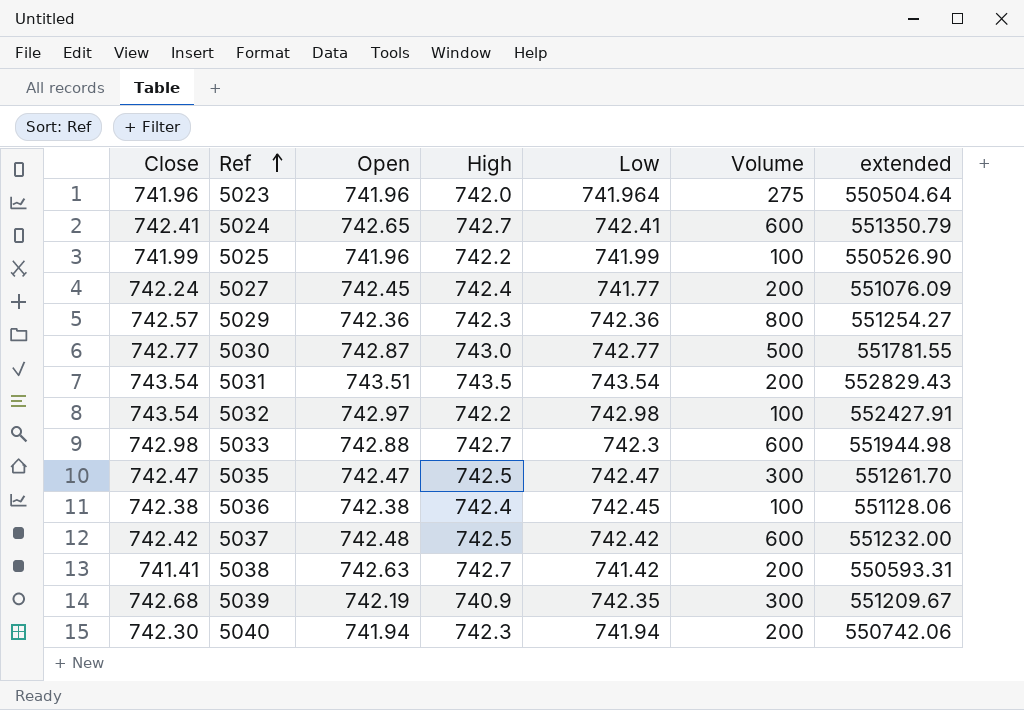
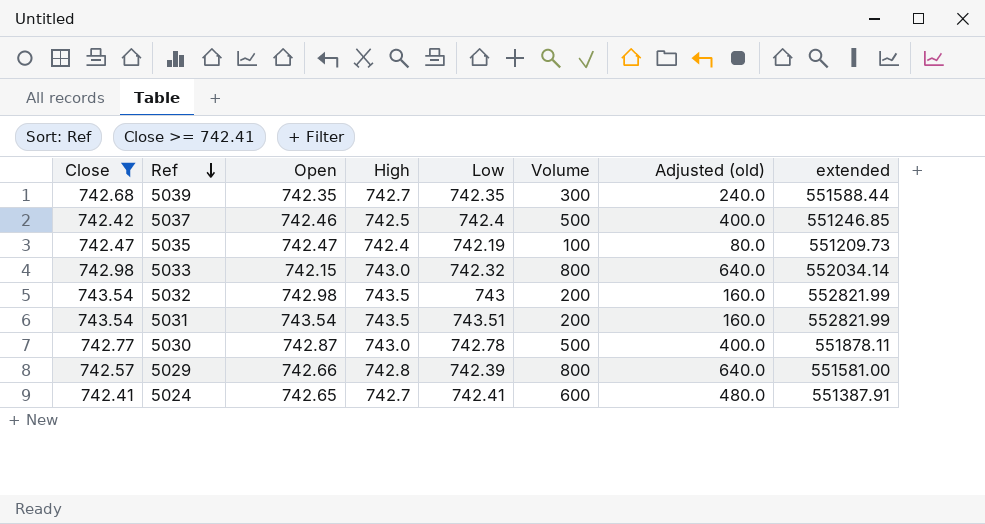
filter: none -> Close >= 742.41
row order: Ref ascending -> Ref descending
column Adjusted (old) | formula: none -> [Volume] * 0.8
column extended | formula: [Close] * [Open] -> [Close] * [High]
5039 | Open: 742.19 -> 742.35
5039 | High: 740.9 -> 742.7
5037 | Open: 742.48 -> 742.46
5037 | Low: 742.42 -> 742.4
5037 | Volume: 600 -> 500
5035 | High: 742.5 -> 742.4
5035 | Low: 742.47 -> 742.19
5035 | Volume: 300 -> 100
5033 | Open: 742.88 -> 742.15
5033 | High: 742.7 -> 743.0
5033 | Low: 742.3 -> 742.32
5033 | Volume: 600 -> 800
5032 | Open: 742.97 -> 742.98
5032 | High: 742.2 -> 743.5
5032 | Low: 742.98 -> 743
5032 | Volume: 100 -> 200
5031 | Open: 743.51 -> 743.54
5031 | Low: 743.54 -> 743.51
5030 | Low: 742.77 -> 742.78
5029 | Open: 742.36 -> 742.66
5029 | High: 742.3 -> 742.8
5029 | Low: 742.36 -> 742.39

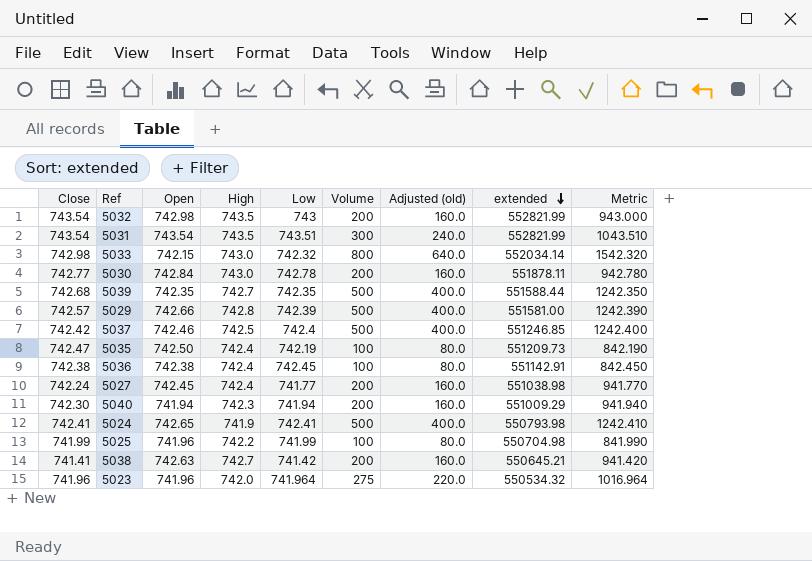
filter: Close >= 742.41 -> none
row order: Ref descending -> extended descending
column Metric | formula: none -> [Low] + [Volume]
5031 | Volume: 200 -> 300
5031 | Adjusted (old): 160.0 -> 240.0
5030 | Open: 742.87 -> 742.84
5030 | Volume: 500 -> 200
5030 | Adjusted (old): 400.0 -> 160.0
5039 | Volume: 300 -> 500
5039 | Adjusted (old): 240.0 -> 400.0
5029 | Volume: 800 -> 500
5029 | Adjusted (old): 640.0 -> 400.0
5035 | Open: 742.47 -> 742.50
5024 | High: 742.7 -> 741.9
5024 | Volume: 600 -> 500
5024 | Adjusted (old): 480.0 -> 400.0
5024 | extended: 551387.91 -> 550793.98

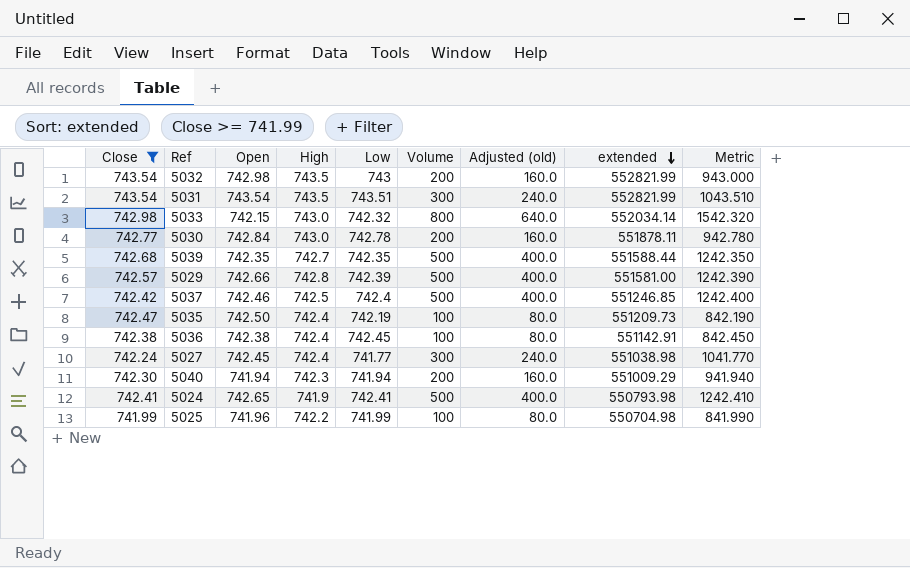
filter: none -> Close >= 741.99
5027 | Volume: 200 -> 300
5027 | Adjusted (old): 160.0 -> 240.0
5027 | Metric: 941.770 -> 1041.770

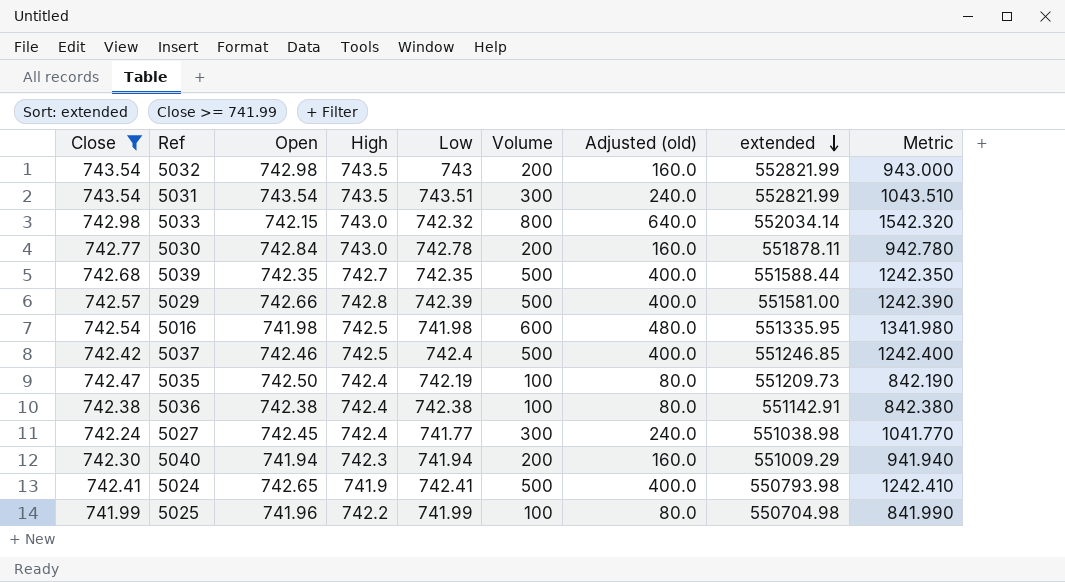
row 5016: none -> 742.54 | 741.98 | 742.5 | 741.98 | 600 | 480.0 | 551335.95 | 1341.980
5036 | Low: 742.45 -> 742.38
5036 | Metric: 842.450 -> 842.380

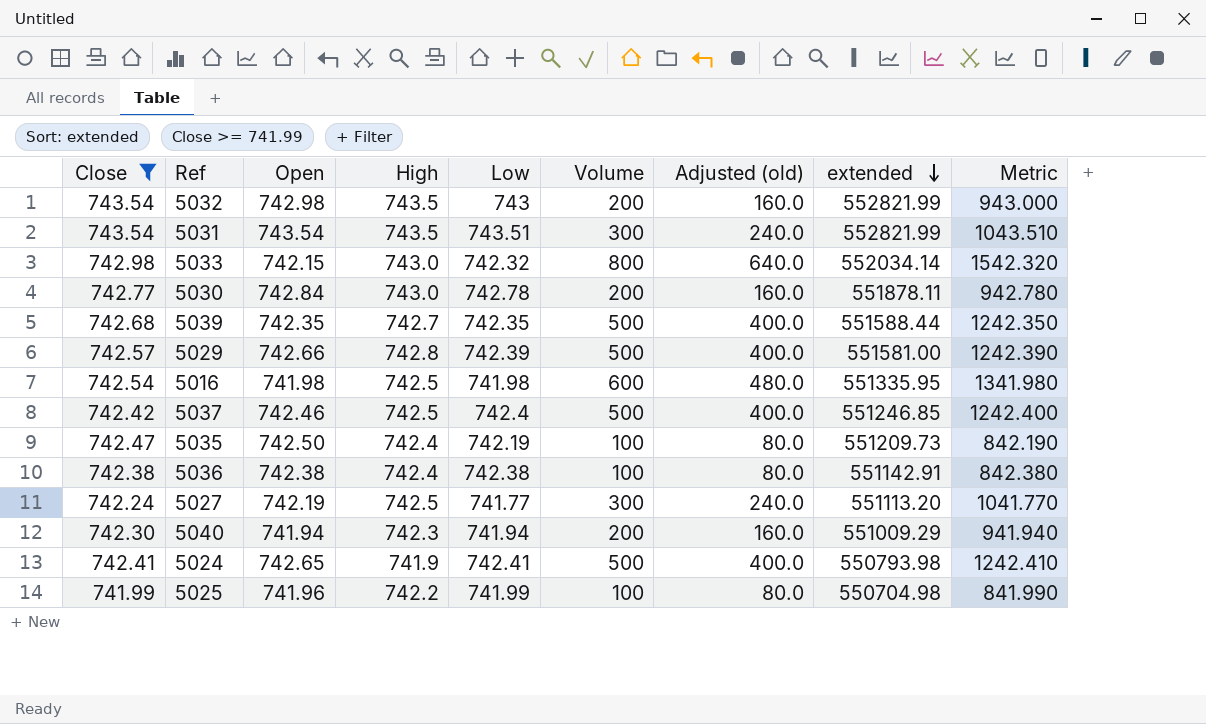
5027 | Open: 742.45 -> 742.19
5027 | High: 742.4 -> 742.5
5027 | extended: 551038.98 -> 551113.20

